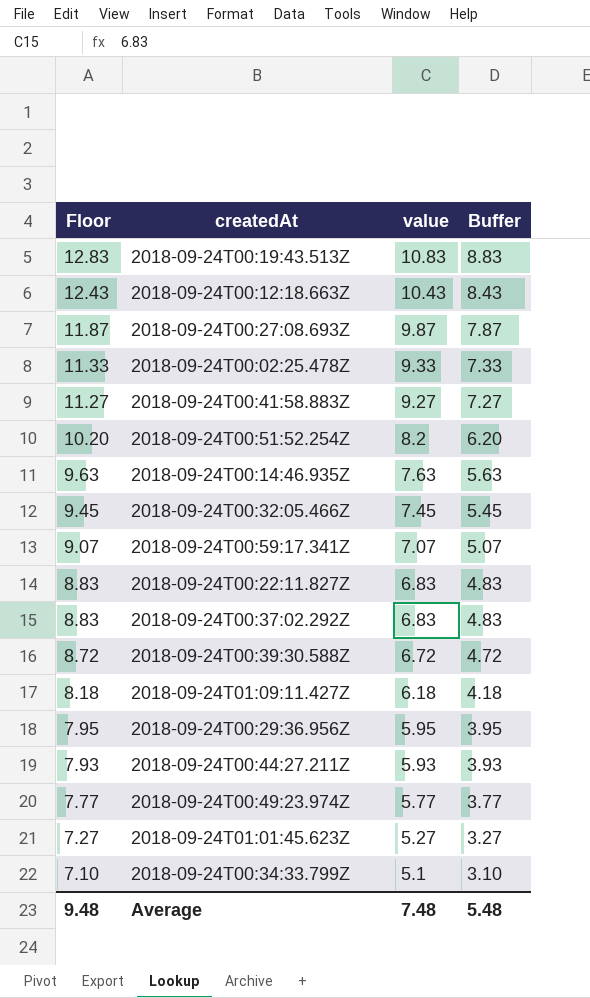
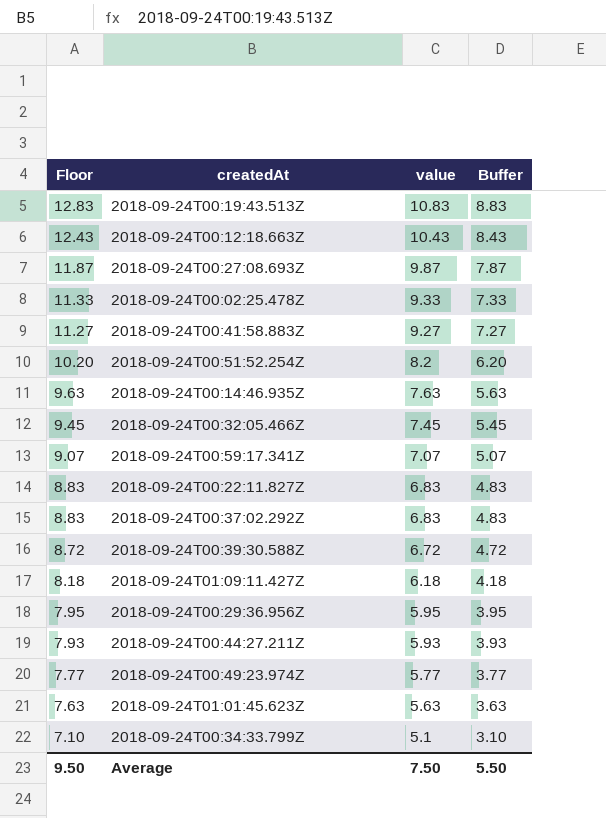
2018-09-24T01:01:45.623Z | Floor: 7.27 -> 7.63
2018-09-24T01:01:45.623Z | value: 5.27 -> 5.63
2018-09-24T01:01:45.623Z | Buffer: 3.27 -> 3.63
Average | Floor: 9.48 -> 9.50
Average | value: 7.48 -> 7.50
Average | Buffer: 5.48 -> 5.50

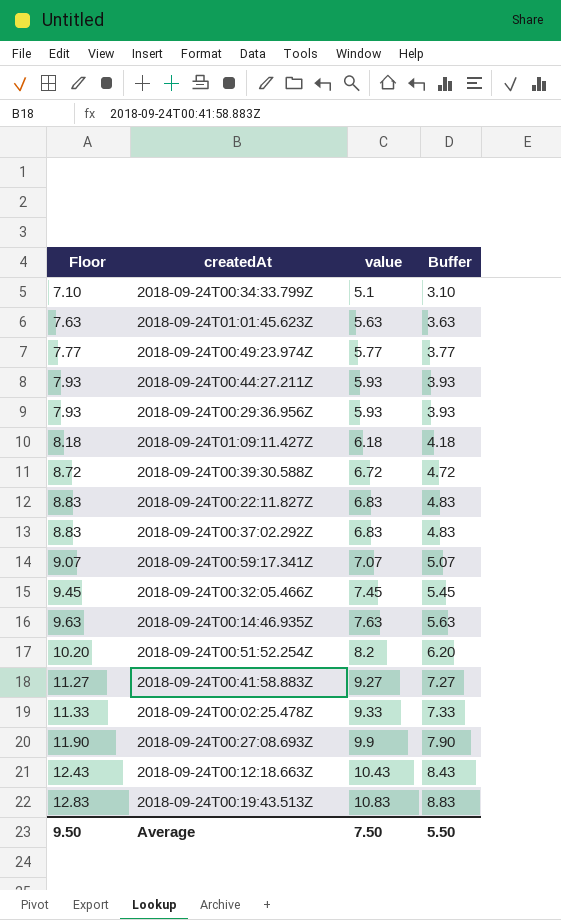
row order: Floor descending -> Floor ascending
2018-09-24T00:29:36.956Z | Floor: 7.95 -> 7.93
2018-09-24T00:29:36.956Z | value: 5.95 -> 5.93
2018-09-24T00:29:36.956Z | Buffer: 3.95 -> 3.93
2018-09-24T00:27:08.693Z | Floor: 11.87 -> 11.90
2018-09-24T00:27:08.693Z | value: 9.87 -> 9.9
2018-09-24T00:27:08.693Z | Buffer: 7.87 -> 7.90

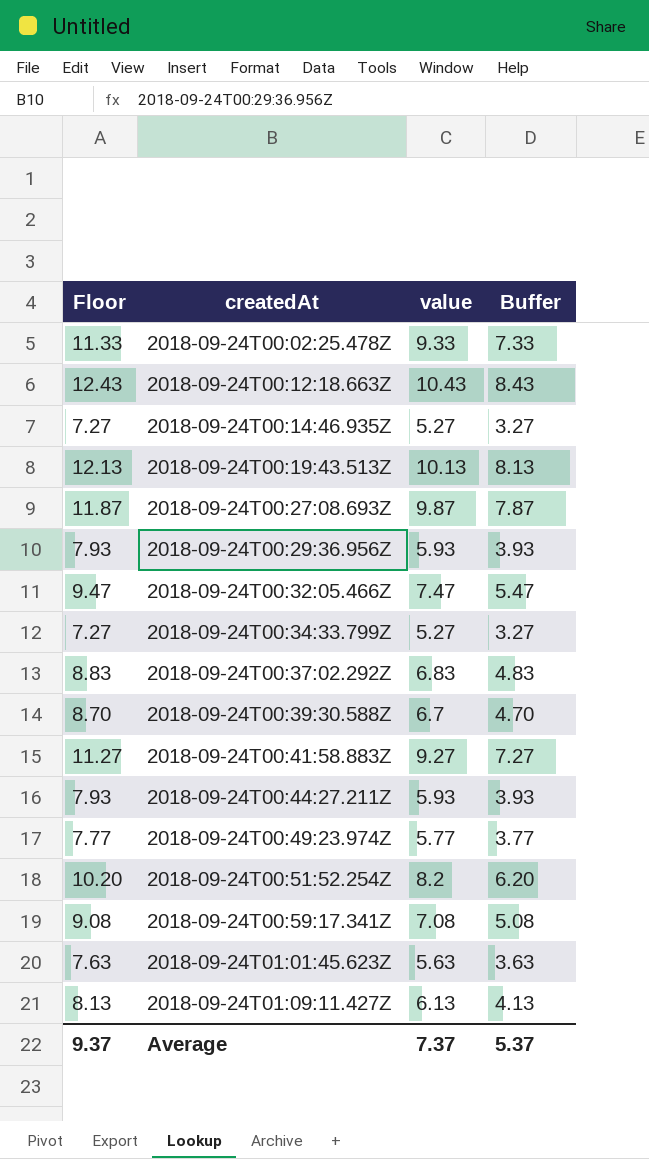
row order: Floor ascending -> createdAt ascending
row 2018-09-24T00:22:11.827Z: 8.83 | 6.83 | 4.83 -> none
2018-09-24T00:14:46.935Z | Floor: 9.63 -> 7.27
2018-09-24T00:14:46.935Z | value: 7.63 -> 5.27
2018-09-24T00:14:46.935Z | Buffer: 5.63 -> 3.27
2018-09-24T00:19:43.513Z | Floor: 12.83 -> 12.13
2018-09-24T00:19:43.513Z | value: 10.83 -> 10.13
2018-09-24T00:19:43.513Z | Buffer: 8.83 -> 8.13
2018-09-24T00:27:08.693Z | Floor: 11.90 -> 11.87
2018-09-24T00:27:08.693Z | value: 9.9 -> 9.87
2018-09-24T00:27:08.693Z | Buffer: 7.90 -> 7.87
2018-09-24T00:32:05.466Z | Floor: 9.45 -> 9.47
2018-09-24T00:32:05.466Z | value: 7.45 -> 7.47
2018-09-24T00:32:05.466Z | Buffer: 5.45 -> 5.47
2018-09-24T00:34:33.799Z | Floor: 7.10 -> 7.27
2018-09-24T00:34:33.799Z | value: 5.1 -> 5.27
2018-09-24T00:34:33.799Z | Buffer: 3.10 -> 3.27
2018-09-24T00:39:30.588Z | Floor: 8.72 -> 8.70
2018-09-24T00:39:30.588Z | value: 6.72 -> 6.7
2018-09-24T00:39:30.588Z | Buffer: 4.72 -> 4.70
2018-09-24T00:59:17.341Z | Floor: 9.07 -> 9.08
2018-09-24T00:59:17.341Z | value: 7.07 -> 7.08
2018-09-24T00:59:17.341Z | Buffer: 5.07 -> 5.08
2018-09-24T01:09:11.427Z | Floor: 8.18 -> 8.13
2018-09-24T01:09:11.427Z | value: 6.18 -> 6.13
2018-09-24T01:09:11.427Z | Buffer: 4.18 -> 4.13
Average | Floor: 9.50 -> 9.37
Average | value: 7.50 -> 7.37
Average | Buffer: 5.50 -> 5.37

